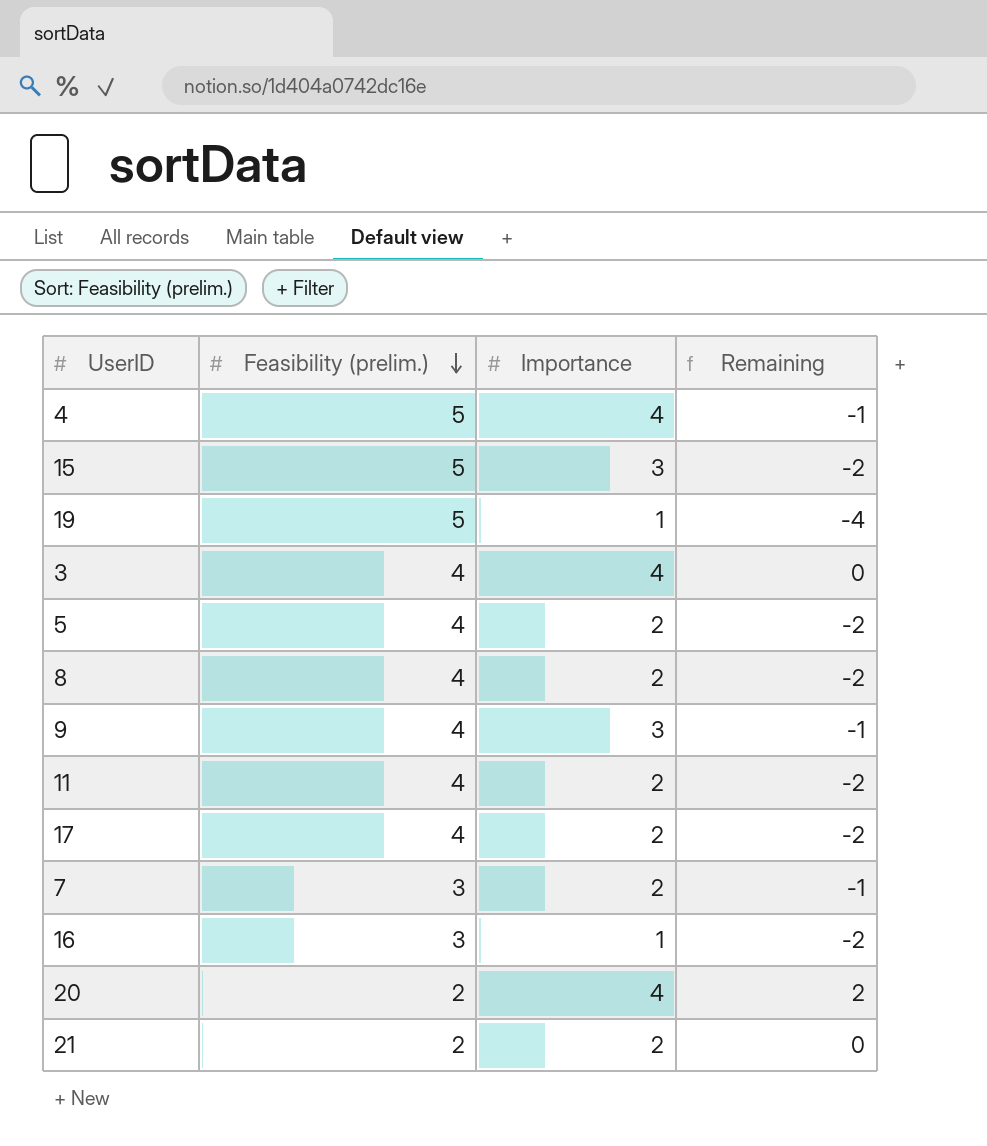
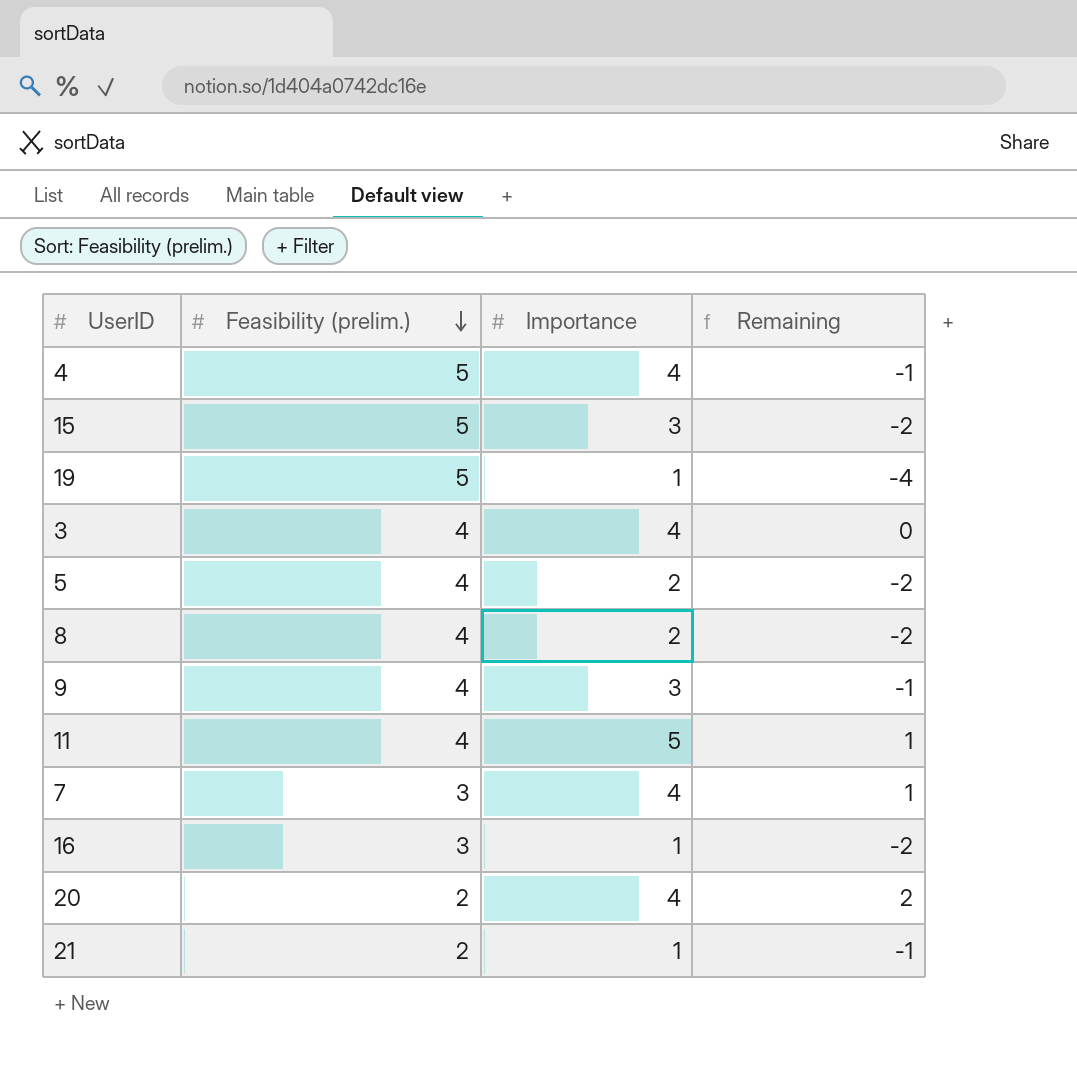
row 17: 4 | 2 | -2 -> none
11 | Importance: 2 -> 5
11 | Remaining: -2 -> 1
7 | Importance: 2 -> 4
7 | Remaining: -1 -> 1
21 | Importance: 2 -> 1
21 | Remaining: 0 -> -1

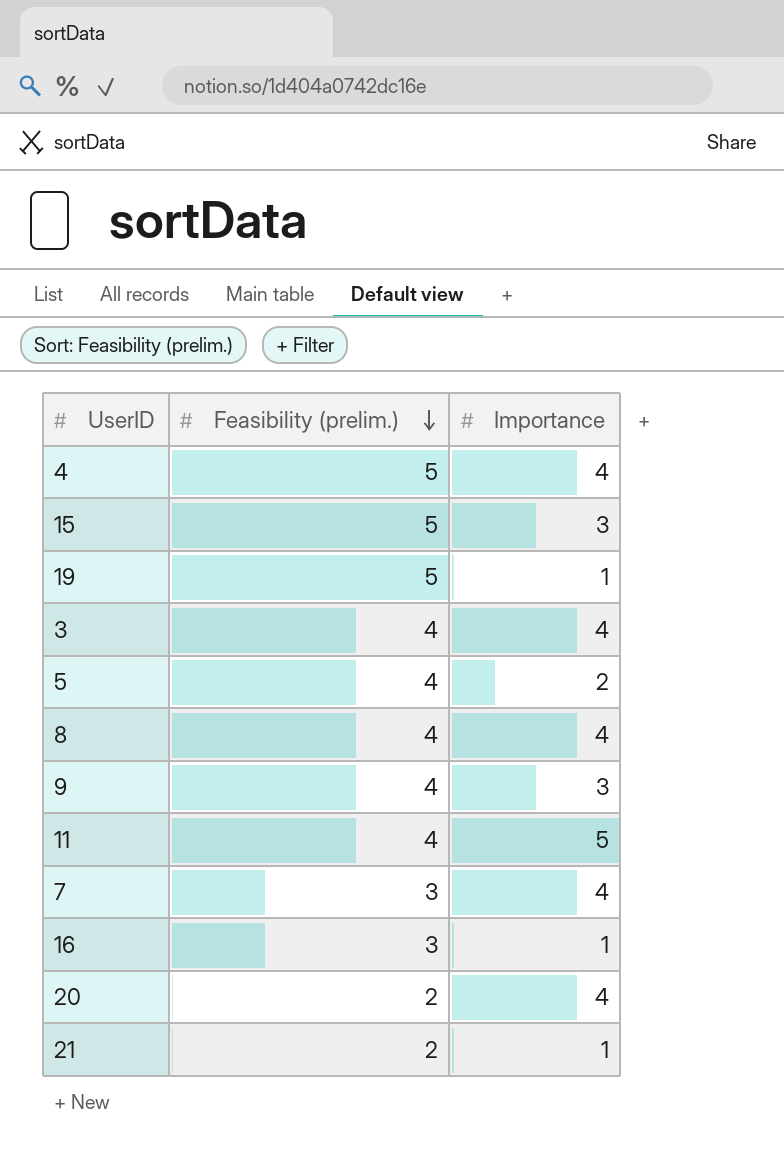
column Remaining | formula: [Importance] - [Feasibility (prelim.)] -> none
8 | Importance: 2 -> 4

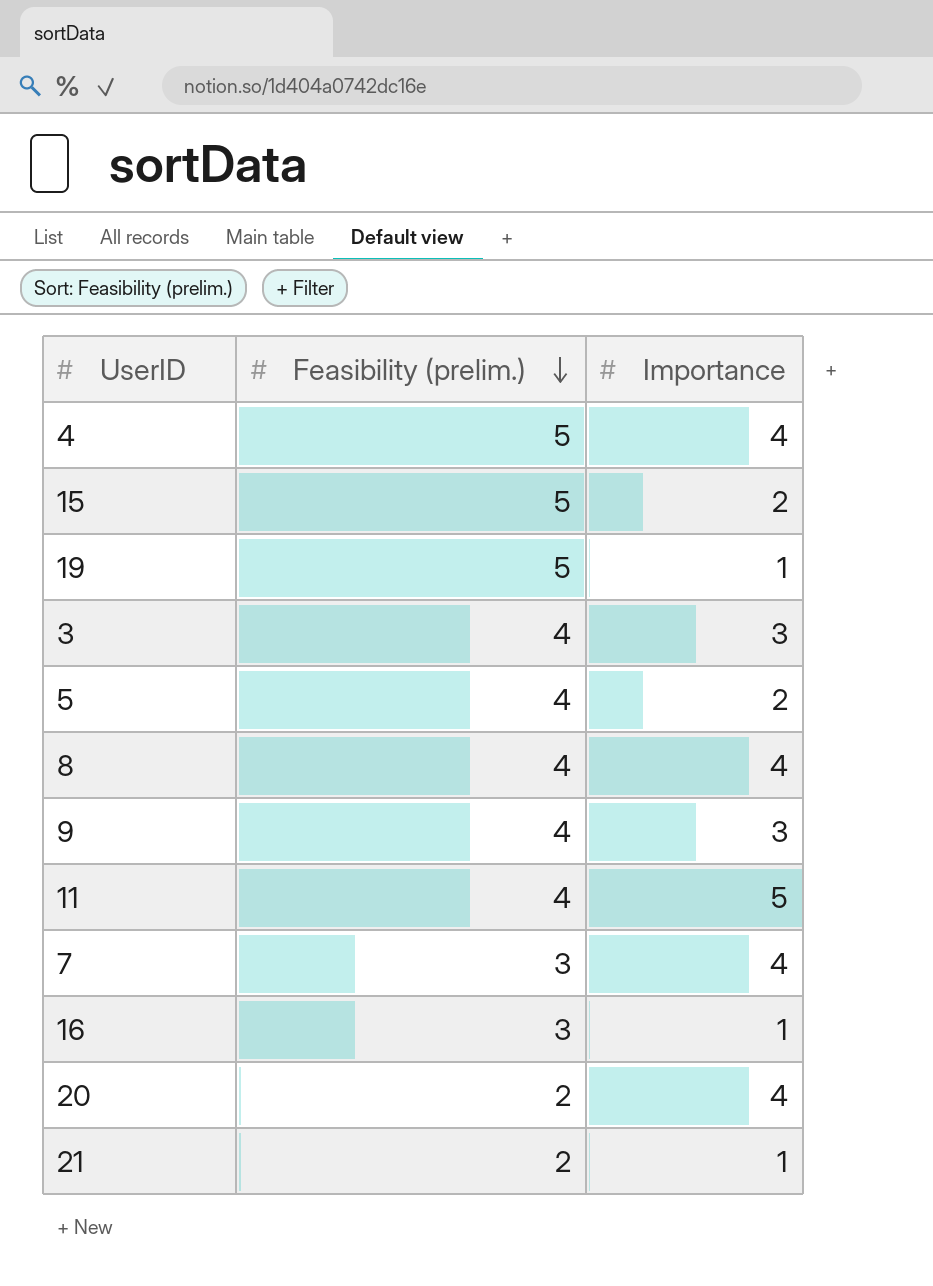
15 | Importance: 3 -> 2
3 | Importance: 4 -> 3

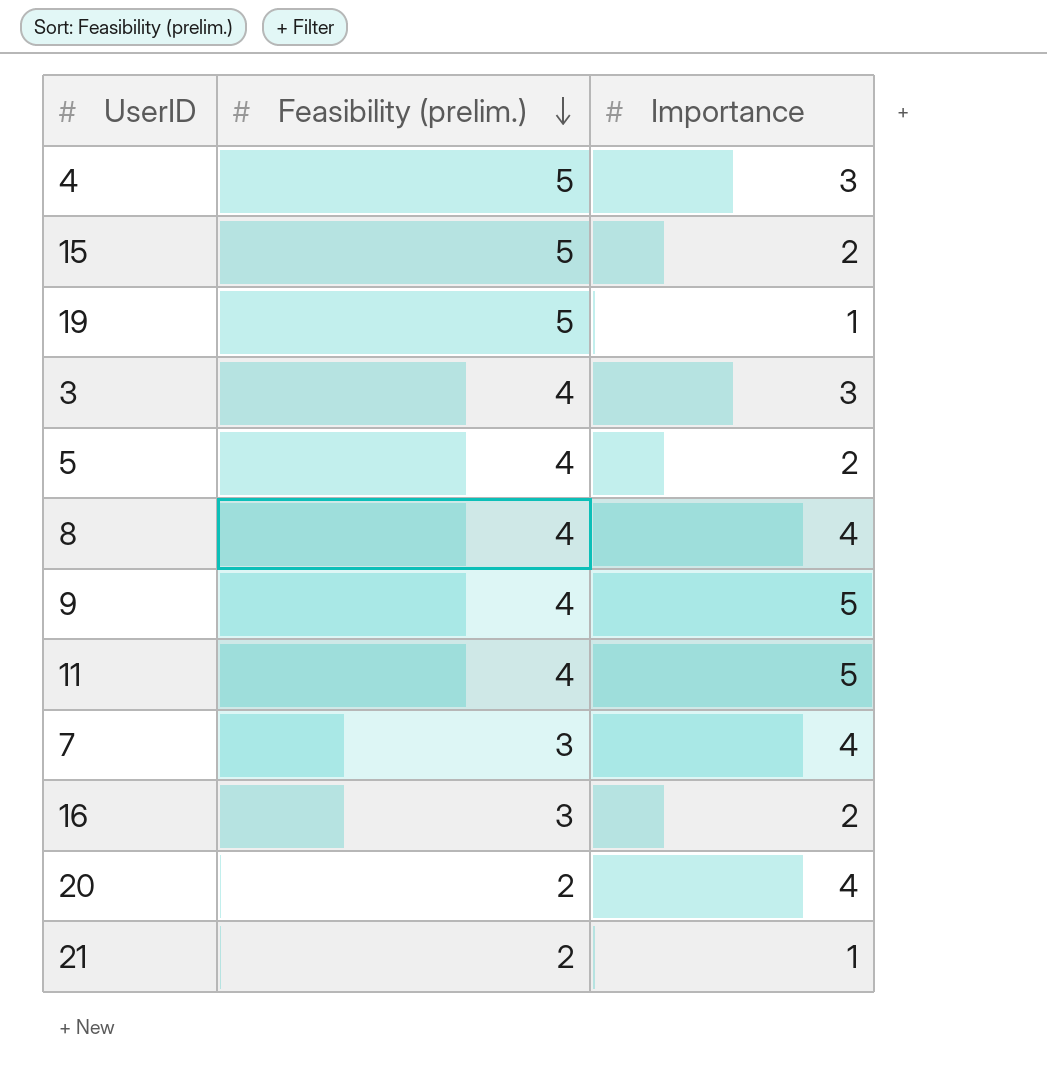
4 | Importance: 4 -> 3
9 | Importance: 3 -> 5
16 | Importance: 1 -> 2

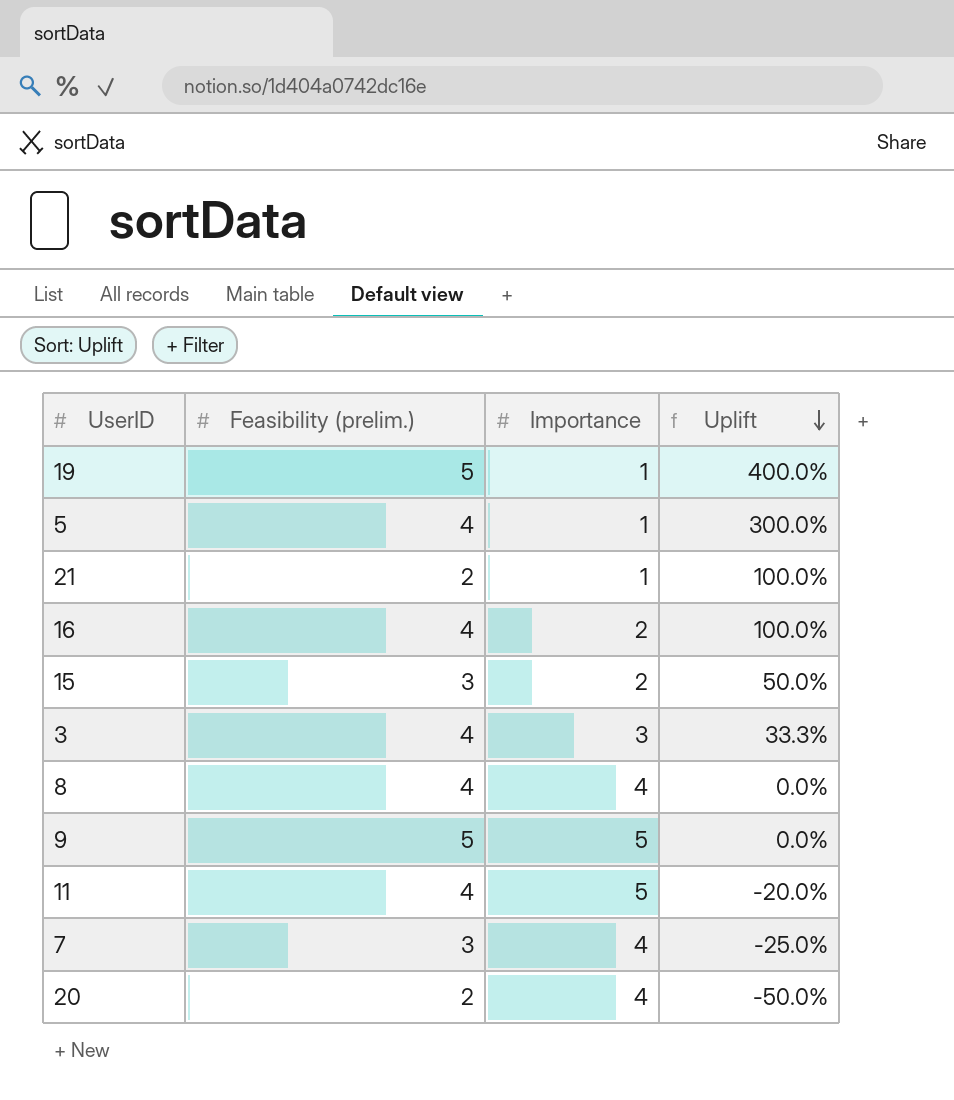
row order: Feasibility (prelim.) descending -> Uplift descending
column Uplift | formula: none -> ([Feasibility (prelim.)] - [Importance]) / [Importance]
row 4: 5 | 3 -> none
5 | Importance: 2 -> 1
16 | Feasibility (prelim.): 3 -> 4
15 | Feasibility (prelim.): 5 -> 3
9 | Feasibility (prelim.): 4 -> 5

